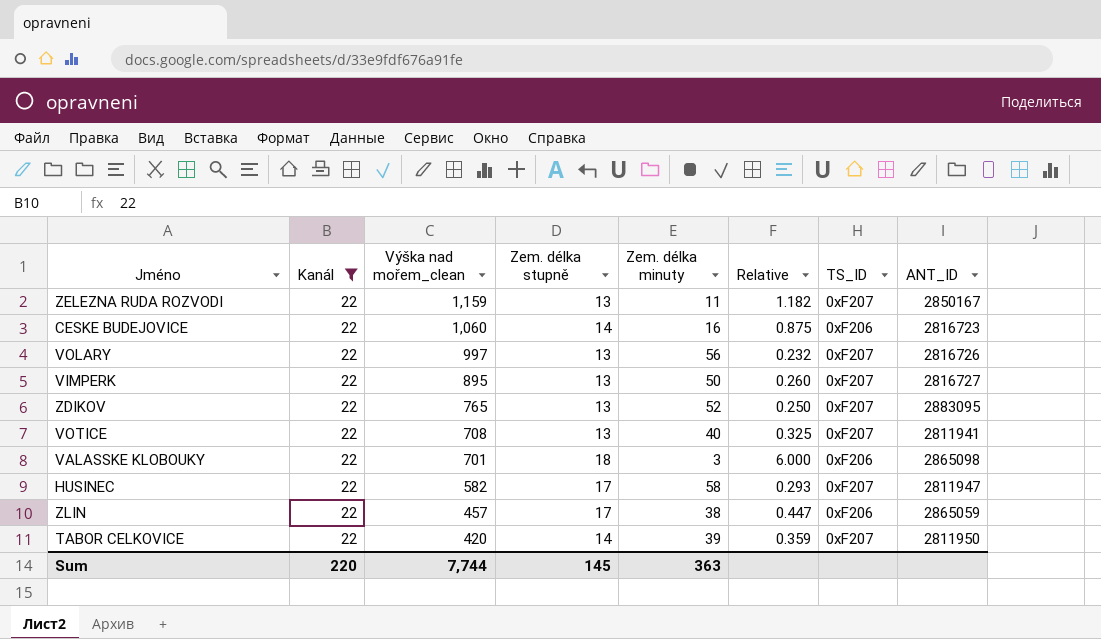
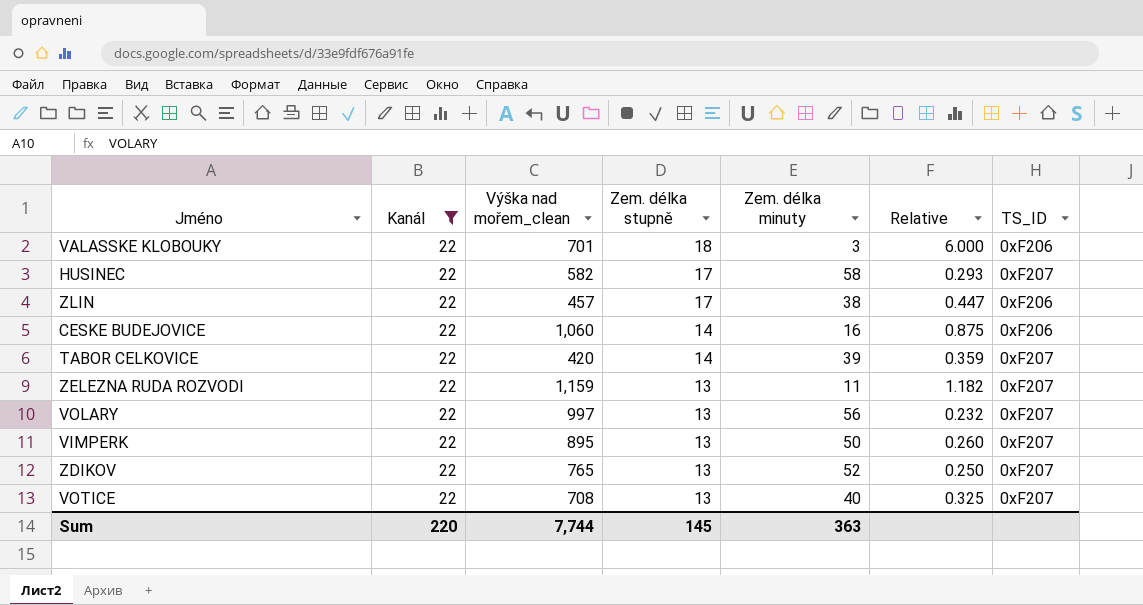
row order: Výška nad mořem_clean descending -> Zem. délka stupně descending
column ANT_ID | position: 8 -> none

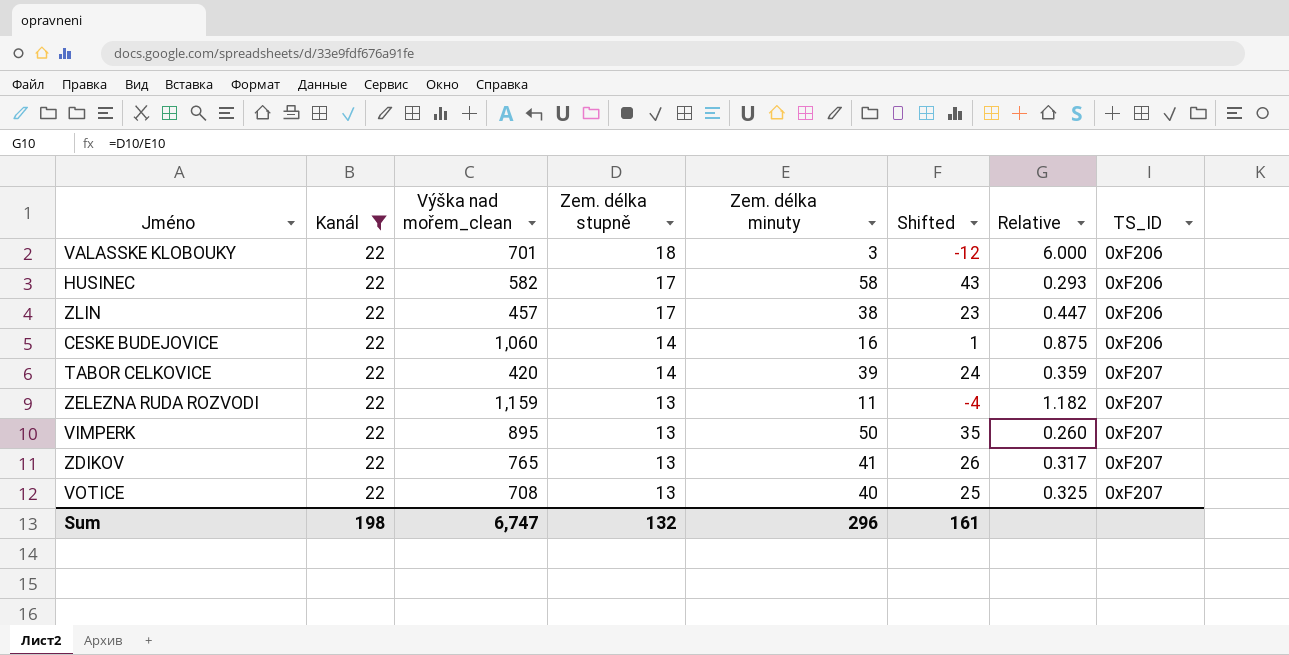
column Shifted | formula: none -> [Zem. délka minuty] - 15
row VOLARY: 22 | 997 | 13 | 56 | 0.232 | 0xF207 -> none
HUSINEC | TS_ID: 0xF207 -> 0xF206
ZDIKOV | Zem. délka minuty: 52 -> 41
ZDIKOV | Relative: 0.250 -> 0.317
Sum | Kanál: 220 -> 198
Sum | Výška nad mořem_clean: 7,744 -> 6,747
Sum | Zem. délka stupně: 145 -> 132
Sum | Zem. délka minuty: 363 -> 296

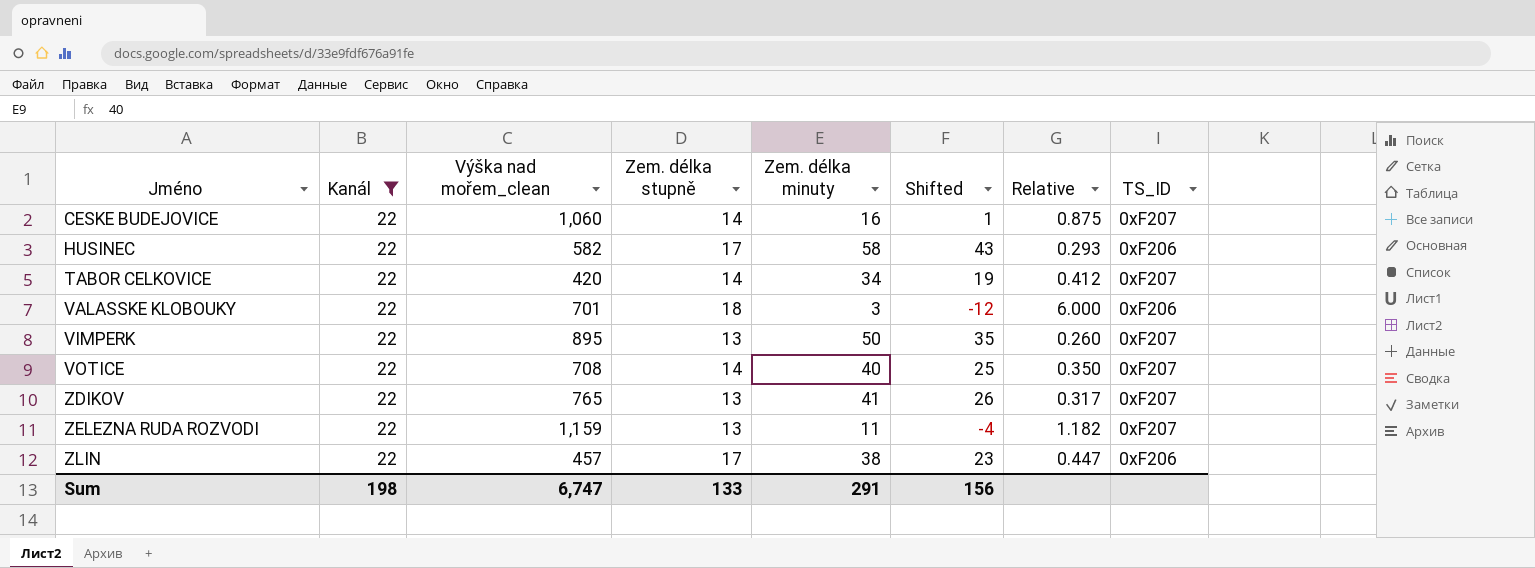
row order: Zem. délka stupně descending -> Jméno ascending
CESKE BUDEJOVICE | TS_ID: 0xF206 -> 0xF207
TABOR CELKOVICE | Zem. délka minuty: 39 -> 34
TABOR CELKOVICE | Shifted: 24 -> 19
TABOR CELKOVICE | Relative: 0.359 -> 0.412
VOTICE | Zem. délka stupně: 13 -> 14
VOTICE | Relative: 0.325 -> 0.350
Sum | Zem. délka stupně: 132 -> 133
Sum | Zem. délka minuty: 296 -> 291
Sum | Shifted: 161 -> 156

